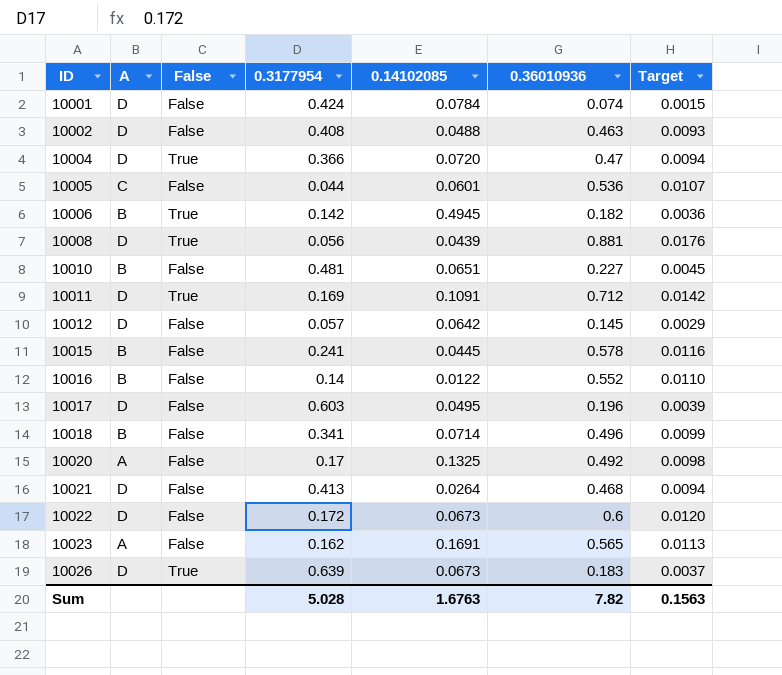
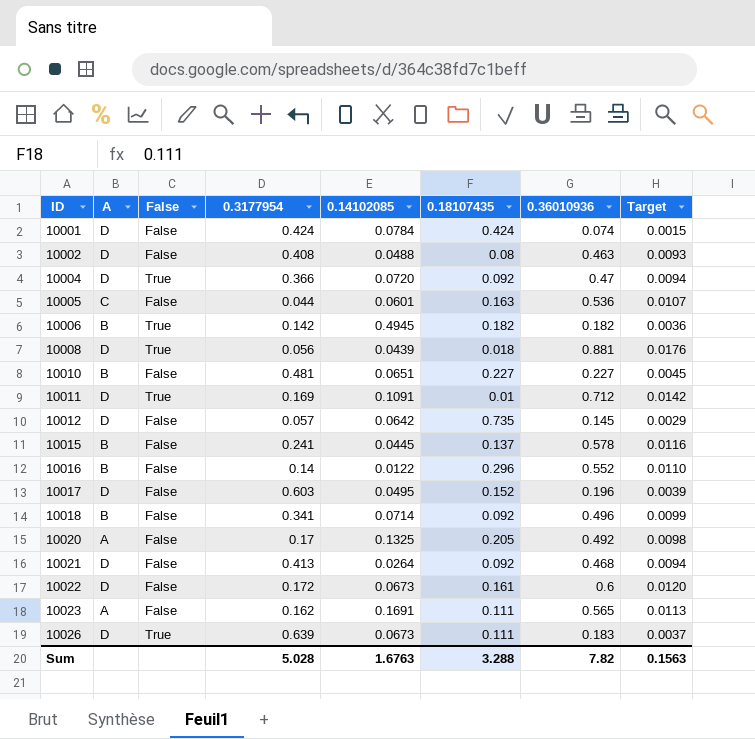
column 0.18107435 | position: none -> 6

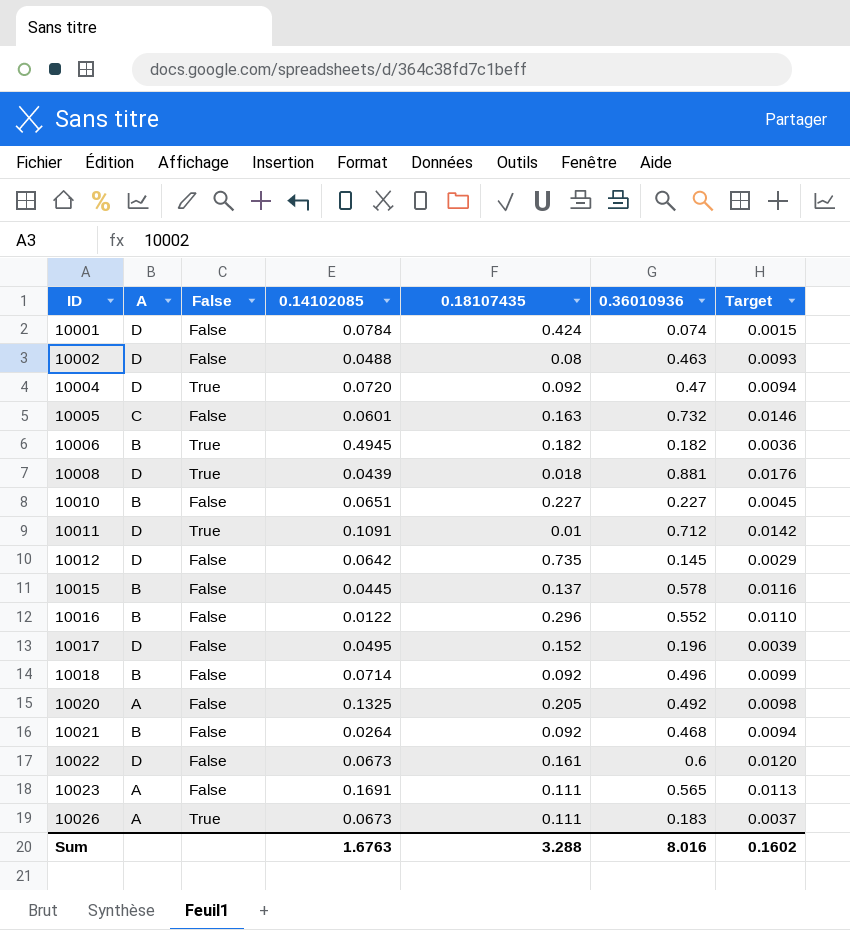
column 0.3177954 | position: 4 -> none
10005 | 0.36010936: 0.536 -> 0.732
10005 | Target: 0.0107 -> 0.0146
10021 | A: D -> B
10026 | A: D -> A
Sum | 0.36010936: 7.82 -> 8.016
Sum | Target: 0.1563 -> 0.1602

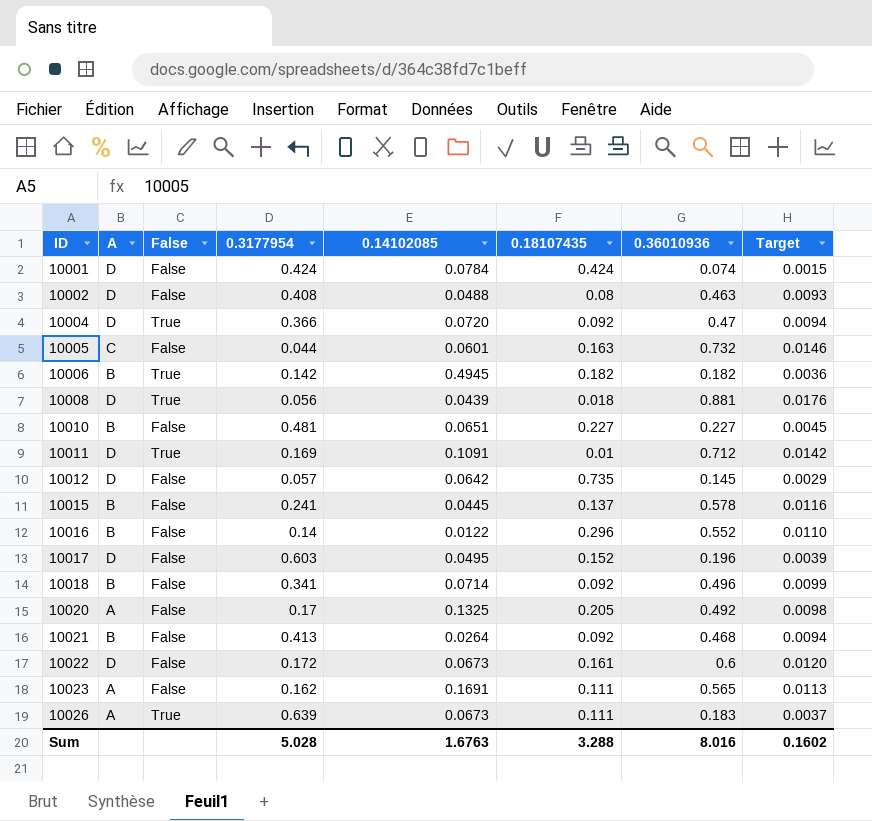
column 0.3177954 | position: none -> 4

